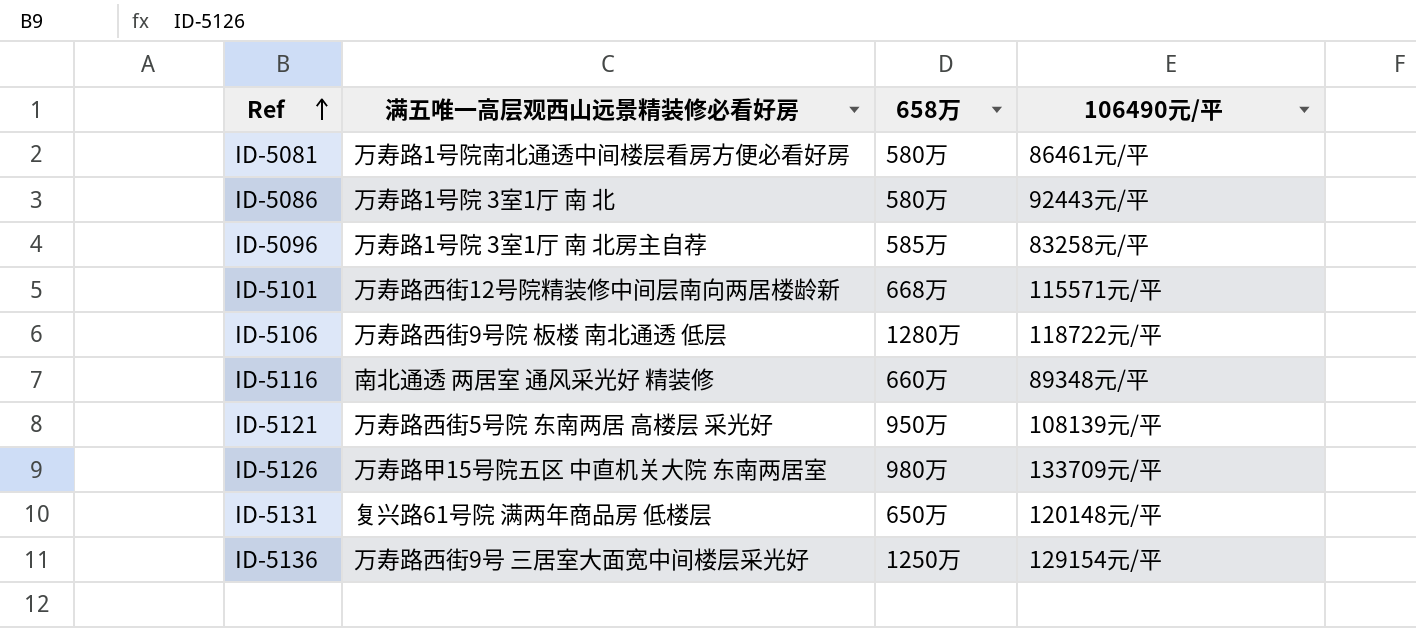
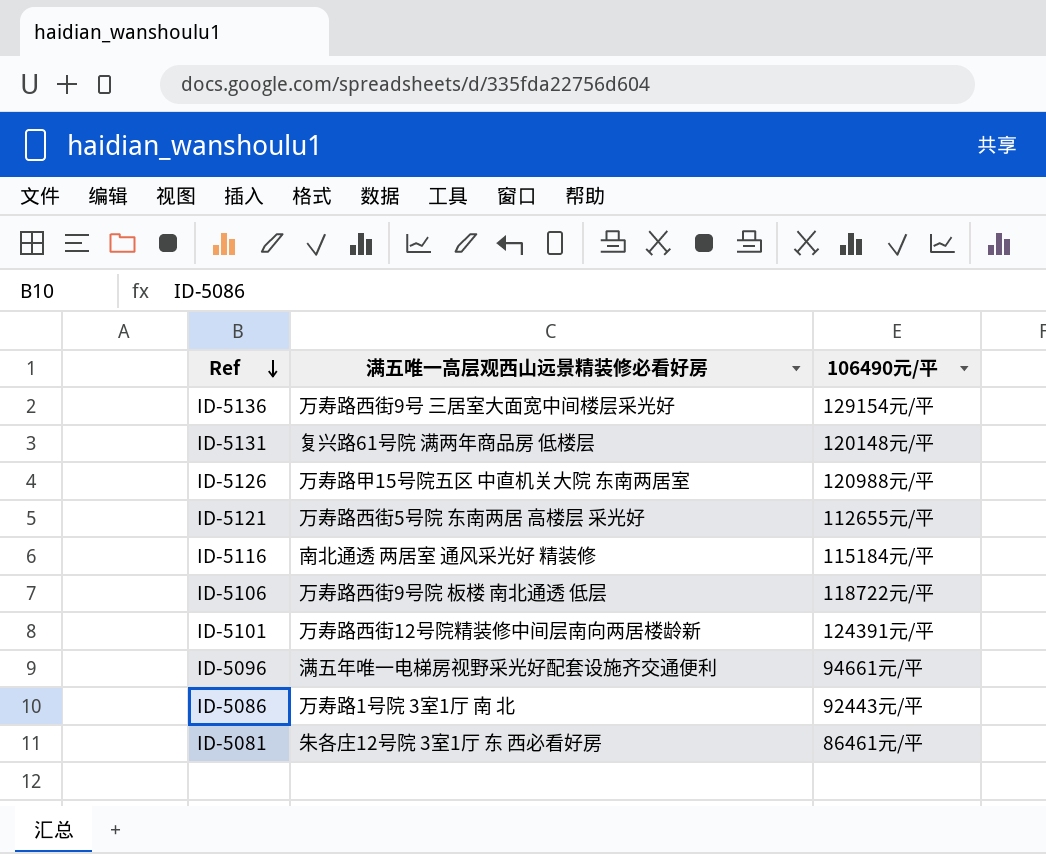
row order: Ref ascending -> Ref descending
column 658万 | position: 3 -> none
ID-5126 | 106490元/平: 133709元/平 -> 120988元/平
ID-5121 | 106490元/平: 108139元/平 -> 112655元/平
ID-5116 | 106490元/平: 89348元/平 -> 115184元/平
ID-5101 | 106490元/平: 115571元/平 -> 124391元/平
ID-5096 | 满五唯一高层观西山远景精装修必看好房: 万寿路1号院 3室1厅 南 北房主自荐 -> 满五年唯一电梯房视野采光好配套设施齐交通便利
ID-5096 | 106490元/平: 83258元/平 -> 94661元/平
ID-5081 | 满五唯一高层观西山远景精装修必看好房: 万寿路1号院南北通透中间楼层看房方便必看好房 -> 朱各庄12号院 3室1厅 东 西必看好房

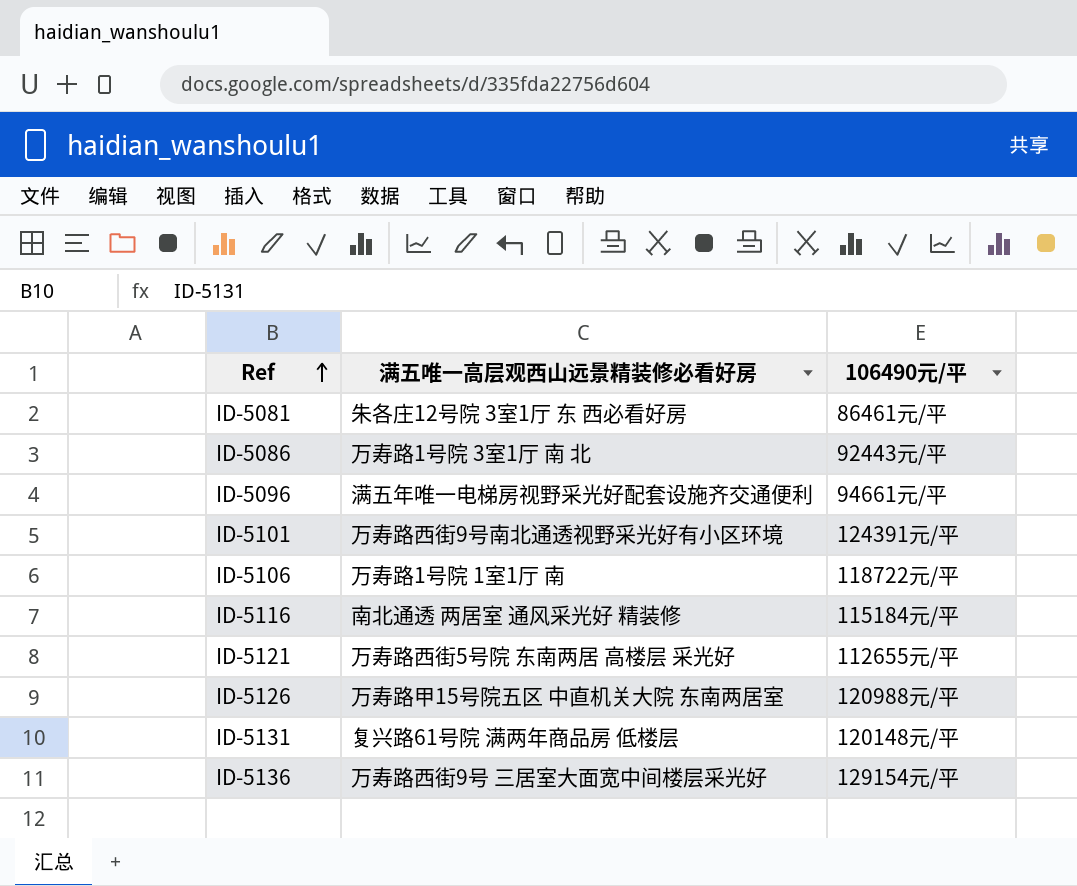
row order: Ref descending -> Ref ascending
ID-5101 | 满五唯一高层观西山远景精装修必看好房: 万寿路西街12号院精装修中间层南向两居楼龄新 -> 万寿路西街9号南北通透视野采光好有小区环境
ID-5106 | 满五唯一高层观西山远景精装修必看好房: 万寿路西街9号院 板楼 南北通透 低层 -> 万寿路1号院 1室1厅 南

